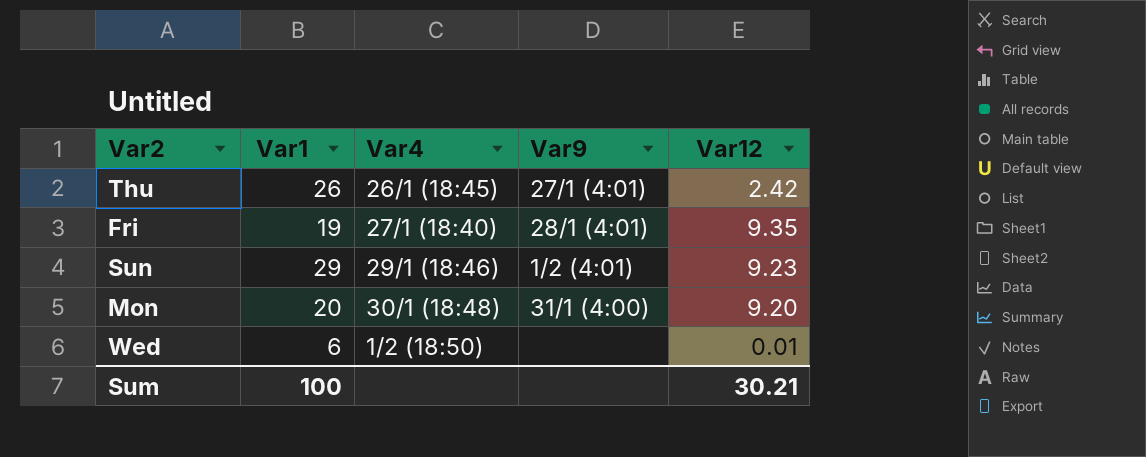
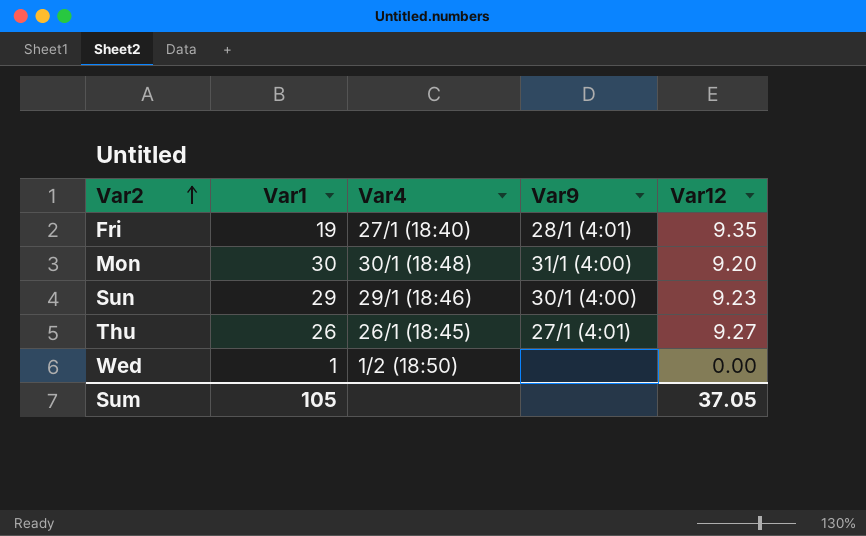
row order: none -> Var2 ascending
Mon | Var1: 20 -> 30
Sun | Var9: 1/2 (4:01) -> 30/1 (4:00)
Thu | Var12: 2.42 -> 9.27
Wed | Var1: 6 -> 1
Wed | Var12: 0.01 -> 0.00
Sum | Var1: 100 -> 105
Sum | Var12: 30.21 -> 37.05

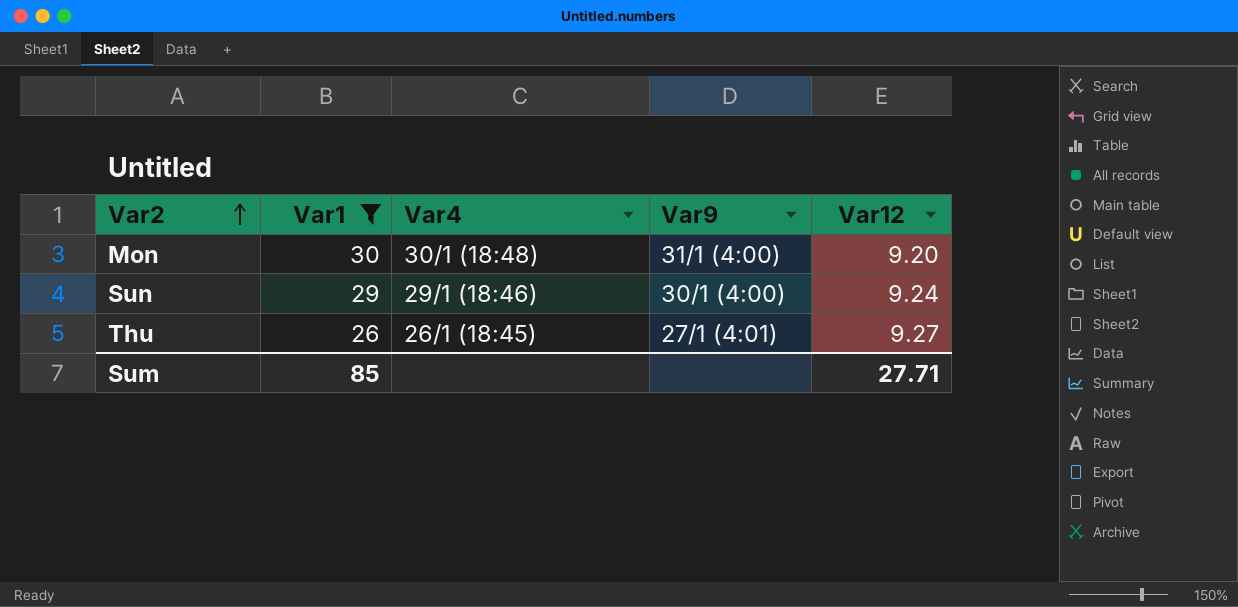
filter: none -> Var1 >= 26
Sun | Var12: 9.23 -> 9.24
Sum | Var1: 105 -> 85
Sum | Var12: 37.05 -> 27.71

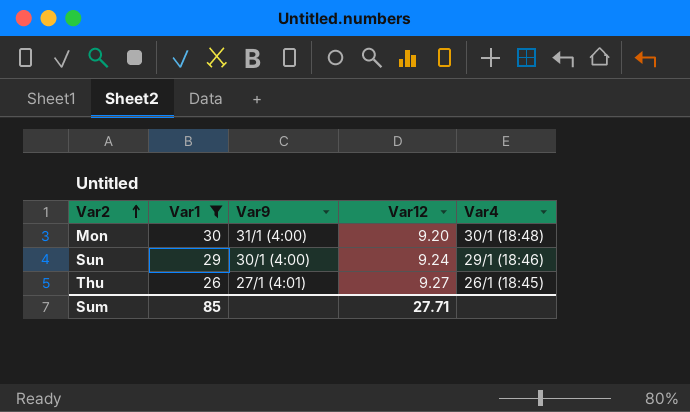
column Var4 | position: 3 -> 5

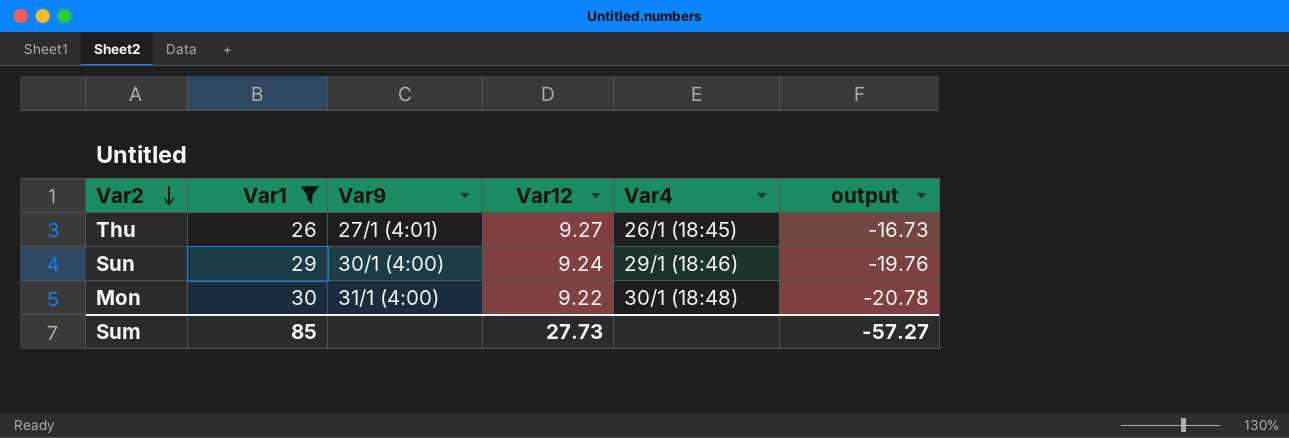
row order: Var2 ascending -> Var2 descending
column output | formula: none -> [Var12] - [Var1]
Mon | Var12: 9.20 -> 9.22
Sum | Var12: 27.71 -> 27.73

